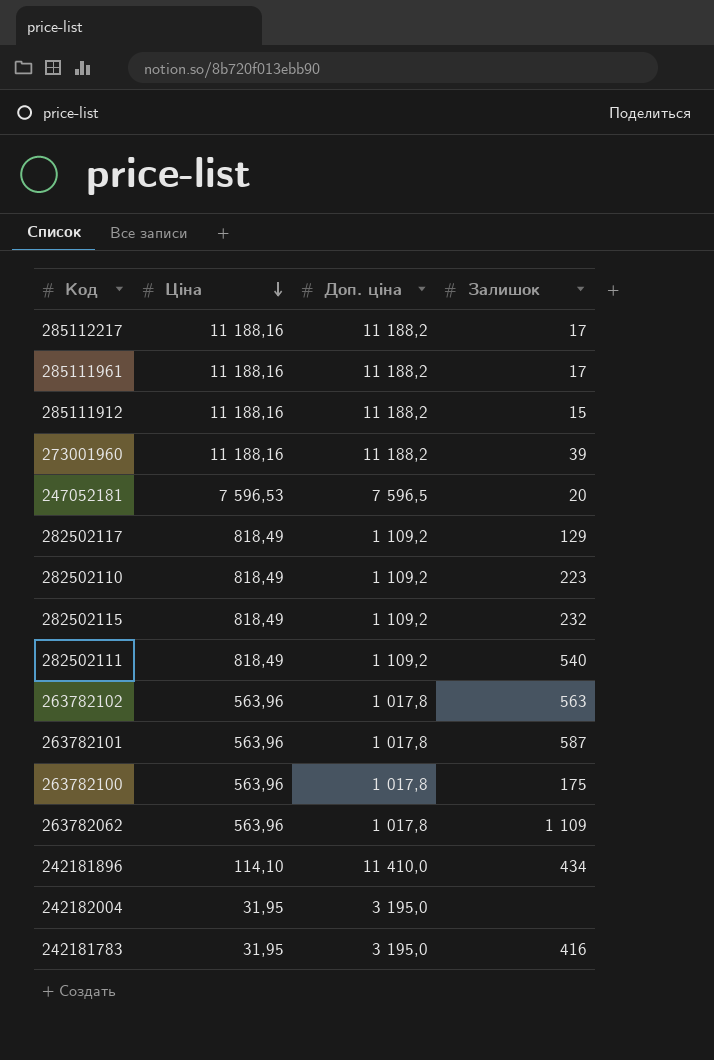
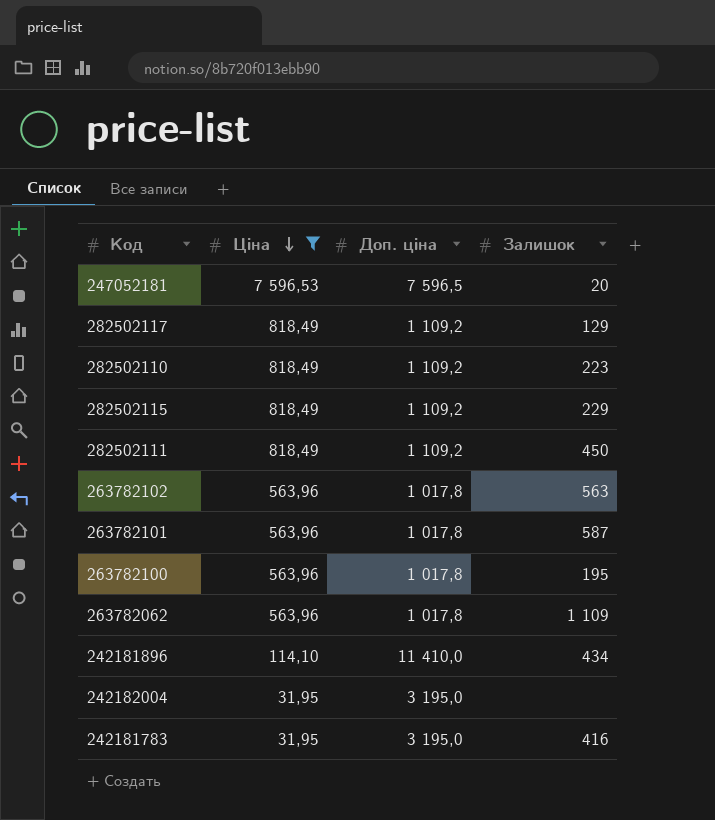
filter: none -> Ціна != 11 188,16
282502115 | Залишок: 232 -> 229
282502111 | Залишок: 540 -> 450
263782100 | Залишок: 175 -> 195

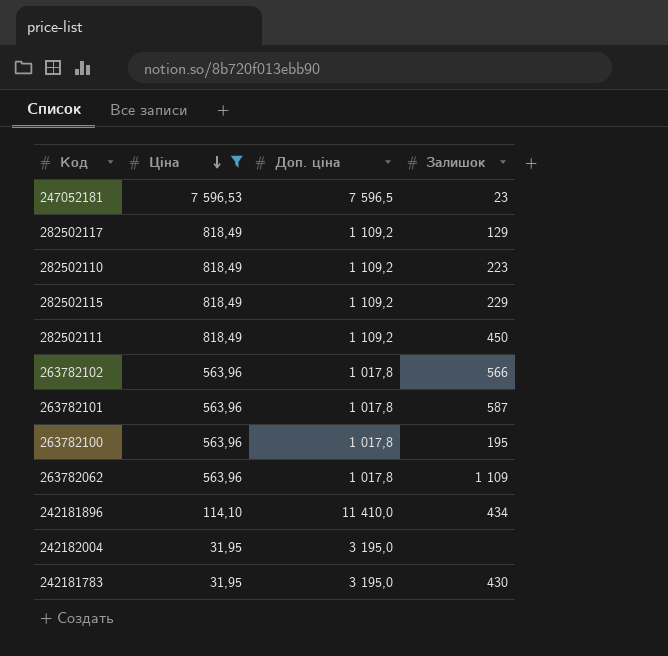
247052181 | Залишок: 20 -> 23
263782102 | Залишок: 563 -> 566
242181783 | Залишок: 416 -> 430

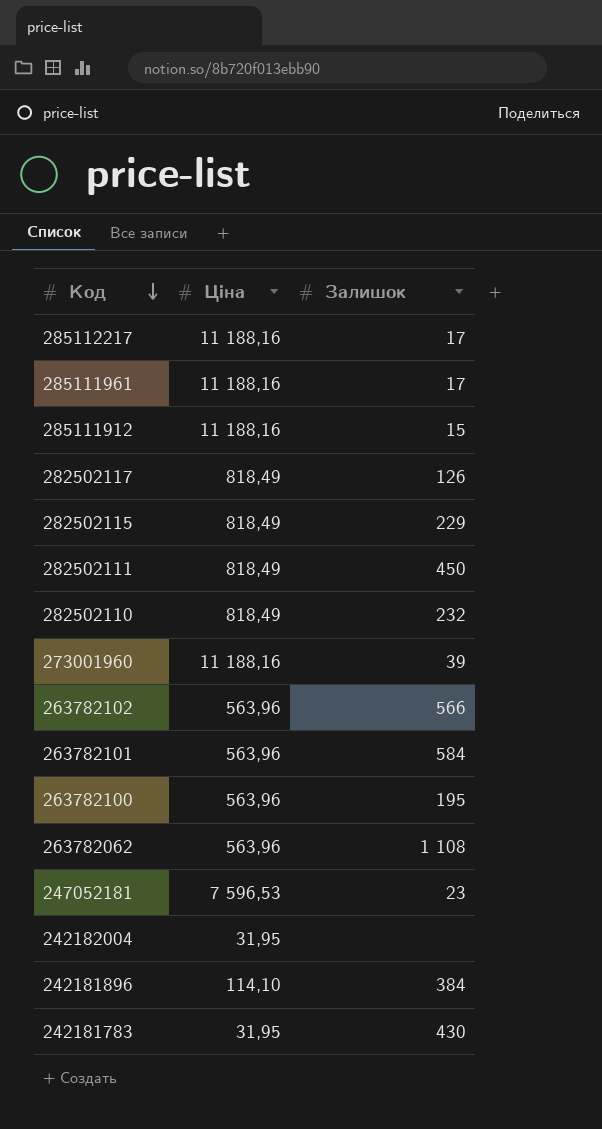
filter: Ціна != 11 188,16 -> none
row order: Ціна descending -> Код descending
column Доп. ціна | position: 3 -> none
282502117 | Залишок: 129 -> 126
282502110 | Залишок: 223 -> 232
263782101 | Залишок: 587 -> 584
263782062 | Залишок: 1 109 -> 1 108
242181896 | Залишок: 434 -> 384

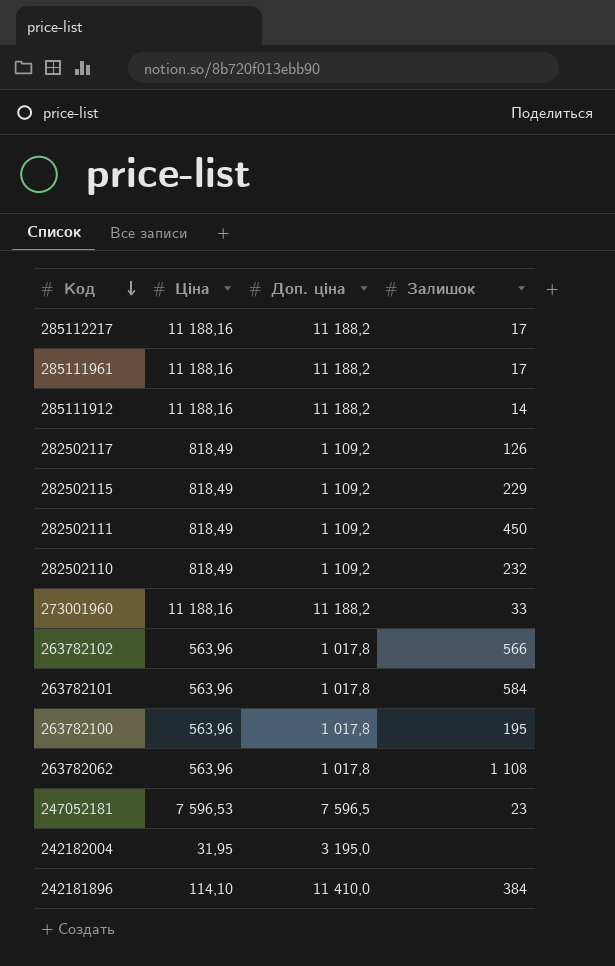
column Доп. ціна | position: none -> 3
row 242181783: 31,95 | 430 -> none
285111912 | Залишок: 15 -> 14
273001960 | Залишок: 39 -> 33

